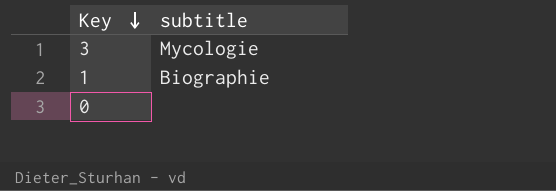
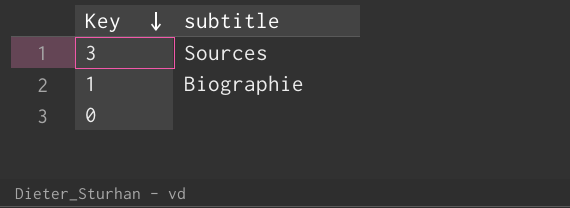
3 | subtitle: Mycologie -> Sources

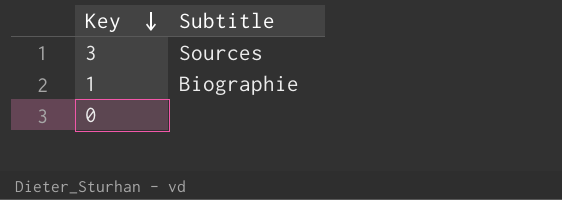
column name: subtitle -> Subtitle

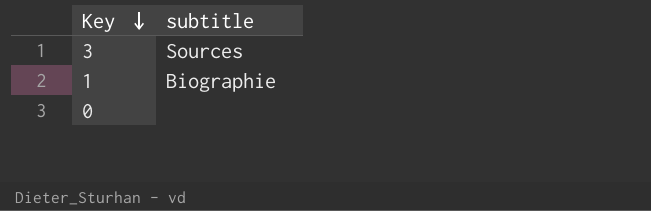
column name: Subtitle -> subtitle

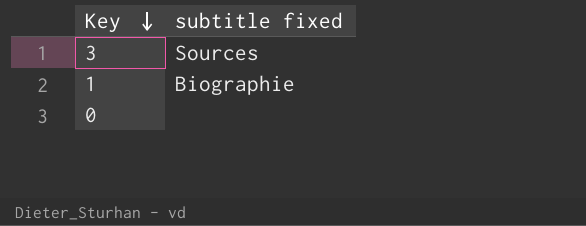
column name: subtitle -> subtitle fixed

